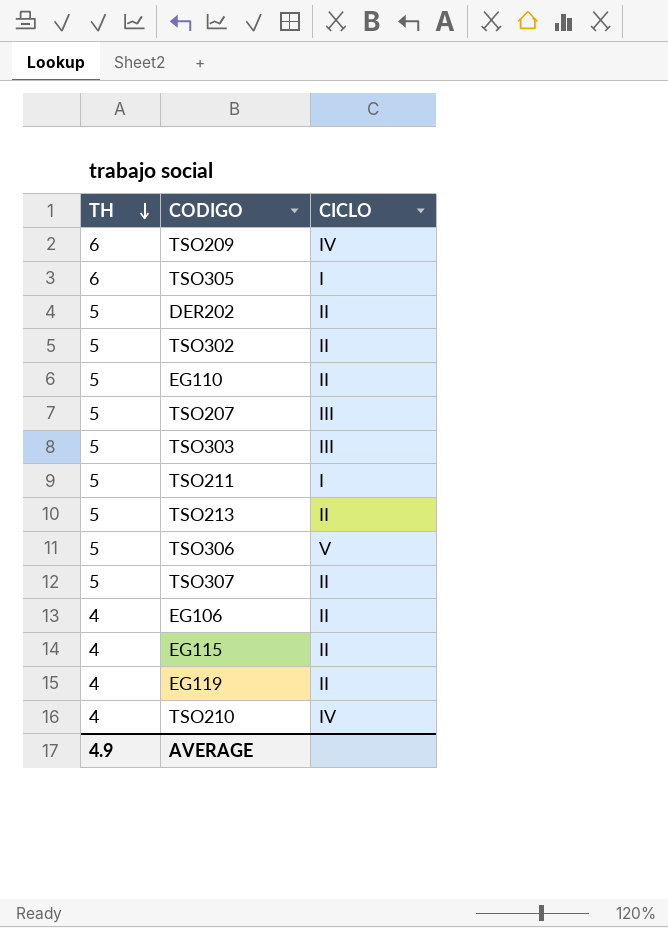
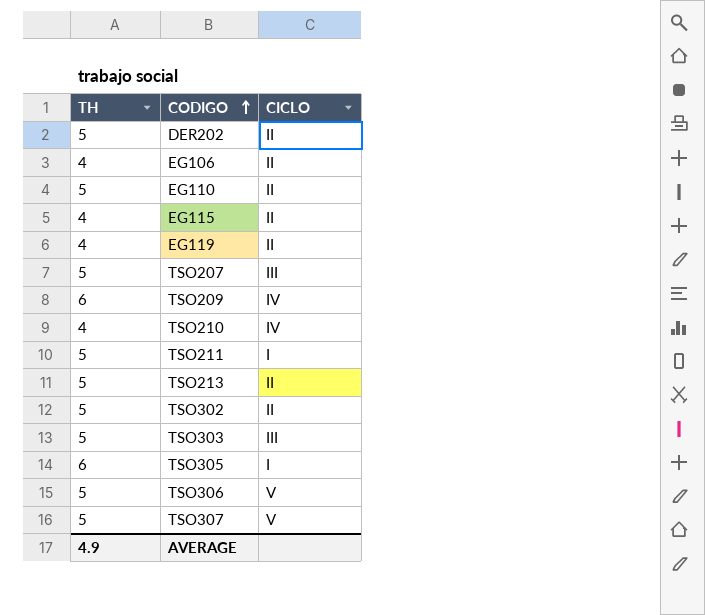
row order: TH descending -> CODIGO ascending
TSO307 | CICLO: II -> V

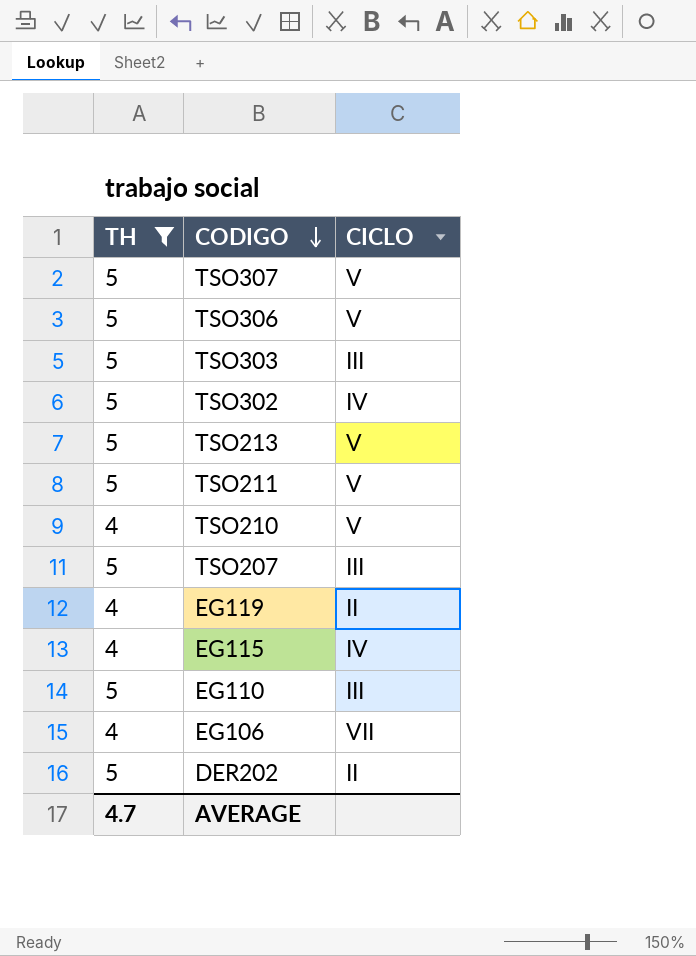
filter: none -> TH != 6
row order: CODIGO ascending -> CODIGO descending
TSO302 | CICLO: II -> IV
TSO213 | CICLO: II -> V
TSO211 | CICLO: I -> V
TSO210 | CICLO: IV -> V
EG115 | CICLO: II -> IV
EG110 | CICLO: II -> III
EG106 | CICLO: II -> VII
AVERAGE | TH: 4.9 -> 4.7

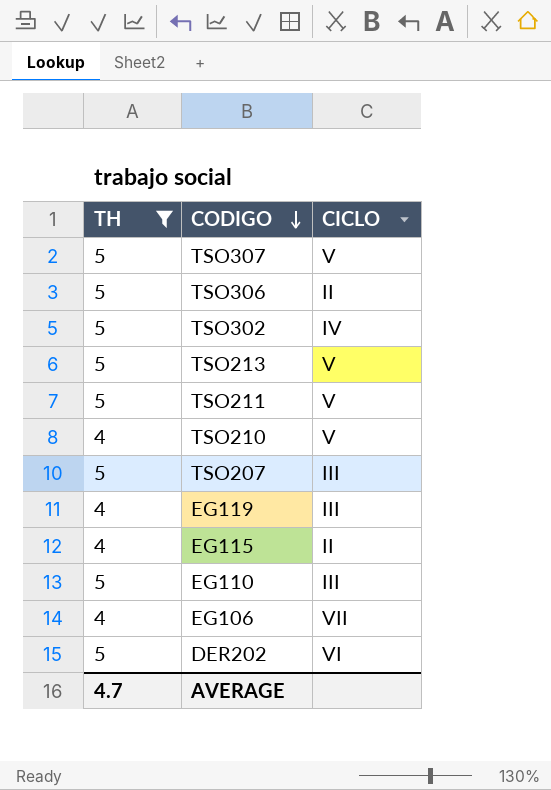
row TSO303: 5 | III -> none
TSO306 | CICLO: V -> II
EG119 | CICLO: II -> III
EG115 | CICLO: IV -> II
DER202 | CICLO: II -> VI

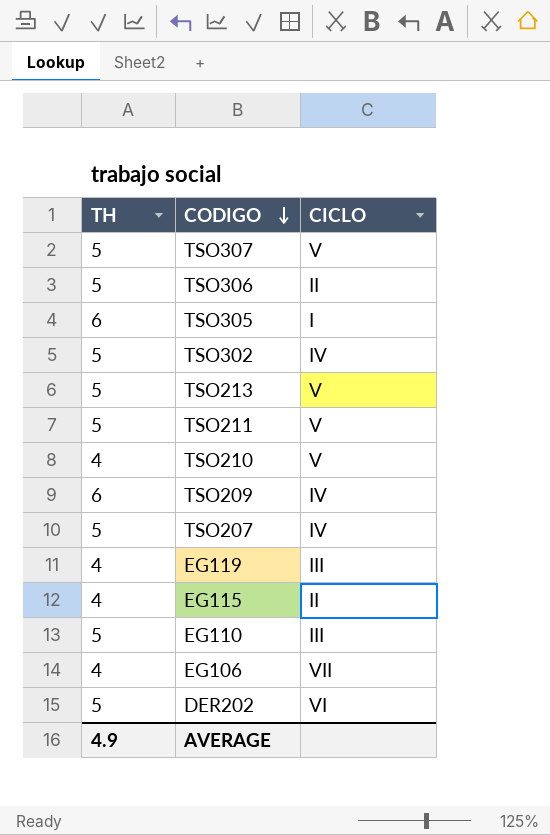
filter: TH != 6 -> none
TSO207 | CICLO: III -> IV
AVERAGE | TH: 4.7 -> 4.9

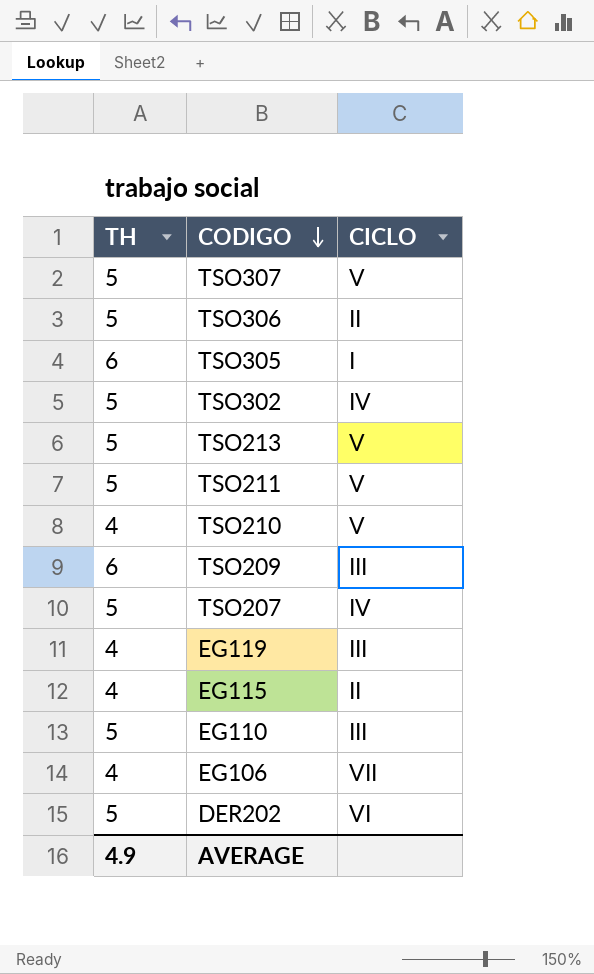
TSO209 | CICLO: IV -> III

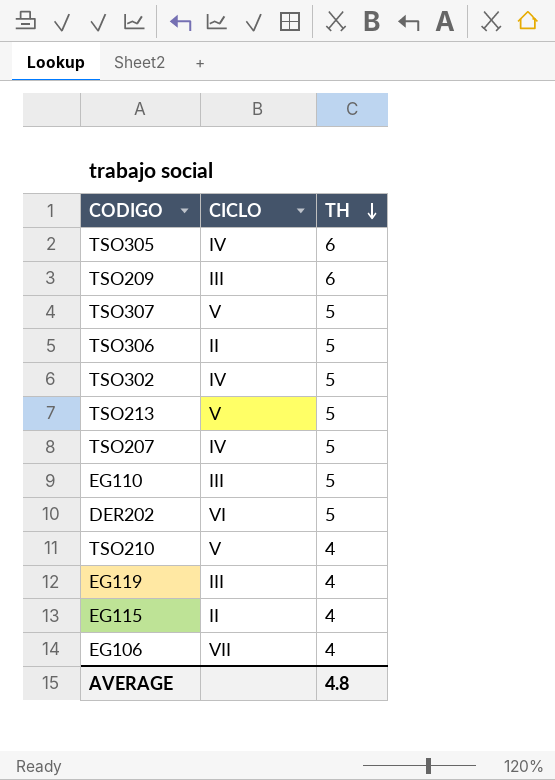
row order: CODIGO descending -> TH descending
column TH | position: 1 -> 3
row TSO211: 5 | V -> none
TSO305 | CICLO: I -> IV
AVERAGE | TH: 4.9 -> 4.8

